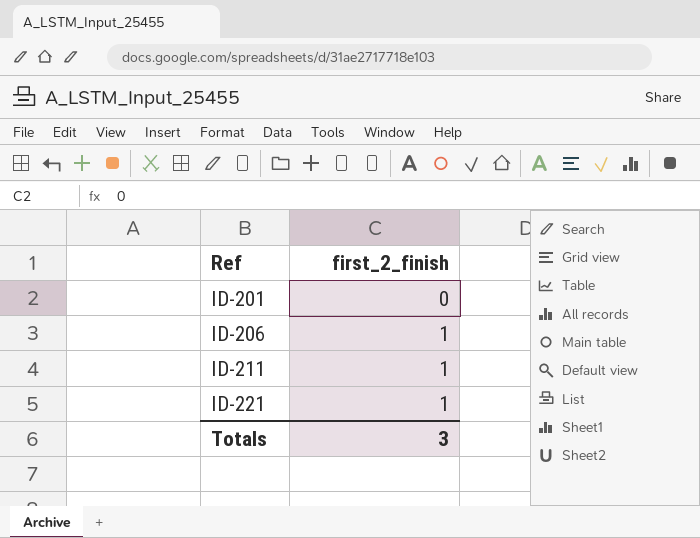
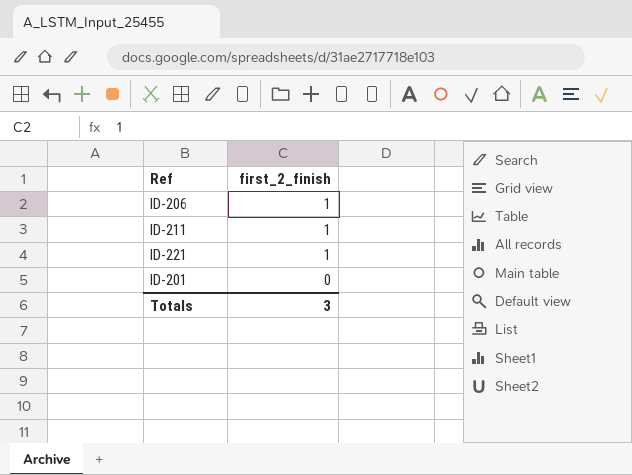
row order: Ref ascending -> first_2_finish descending

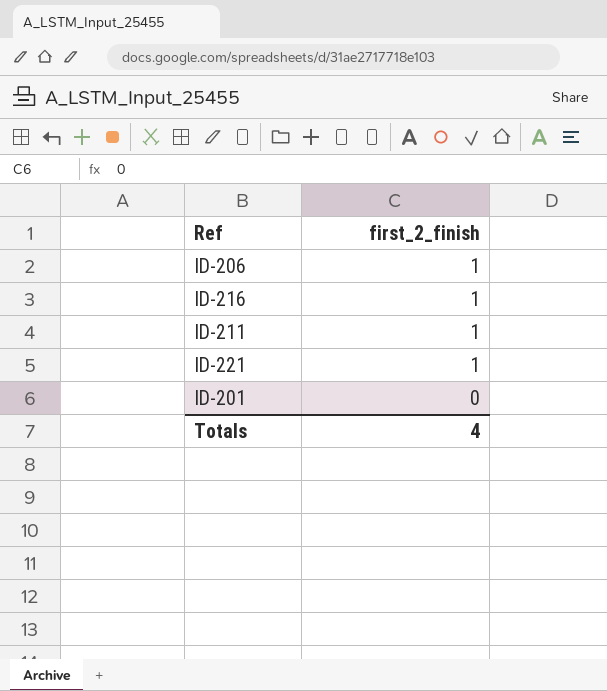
row ID-216: none -> 1
Totals | first_2_finish: 3 -> 4

